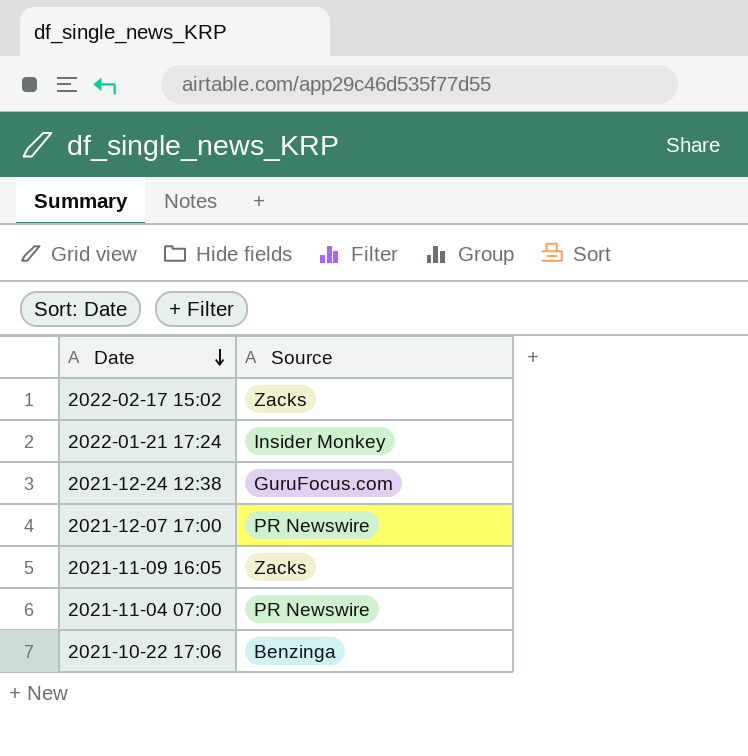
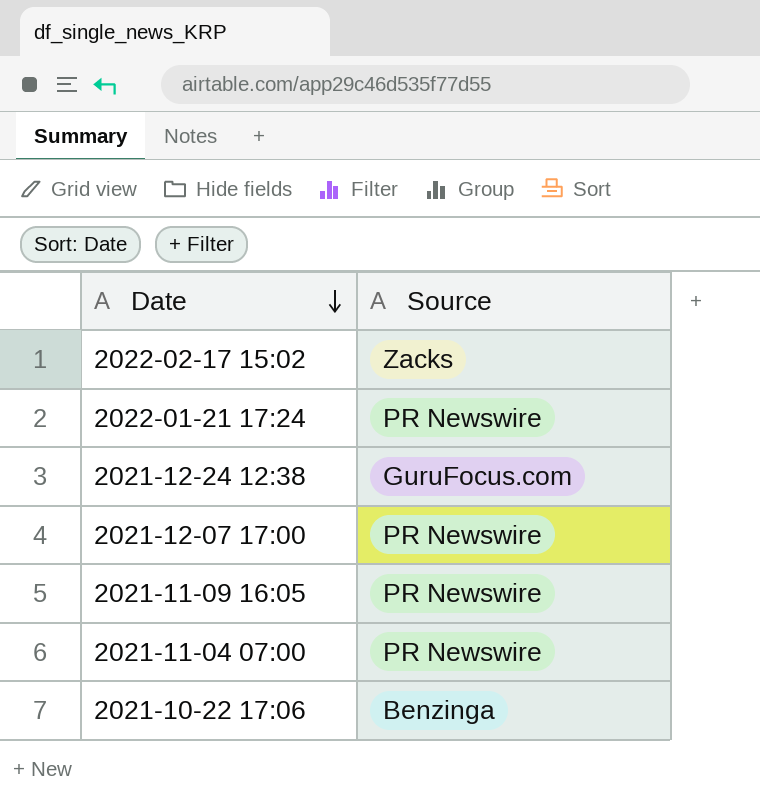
2022-01-21 17:24 | Source: Insider Monkey -> PR Newswire
2021-11-09 16:05 | Source: Zacks -> PR Newswire

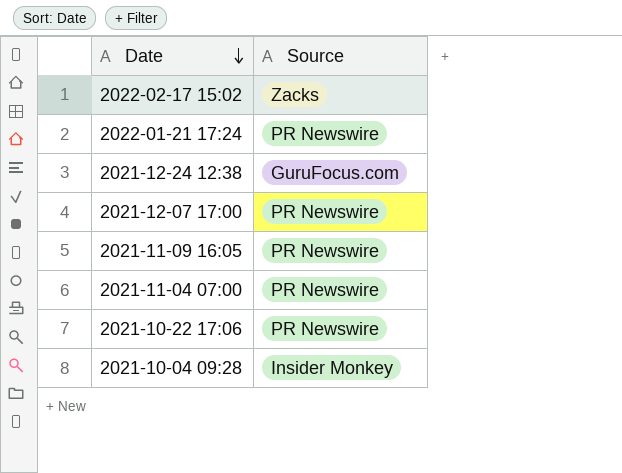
2021-10-22 17:06 | Source: Benzinga -> PR Newswire
row 2021-10-04 09:28: none -> Insider Monkey

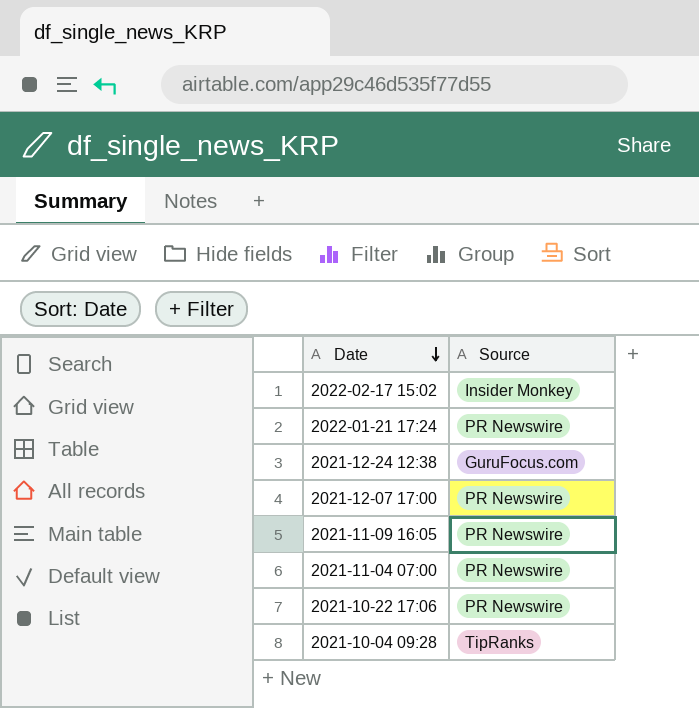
2022-02-17 15:02 | Source: Zacks -> Insider Monkey
2021-10-04 09:28 | Source: Insider Monkey -> TipRanks

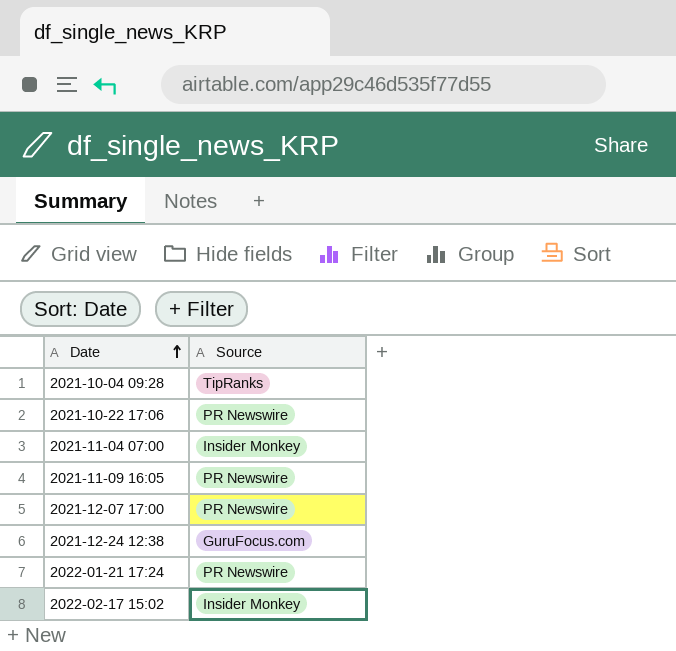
row order: Date descending -> Date ascending
2021-11-04 07:00 | Source: PR Newswire -> Insider Monkey

